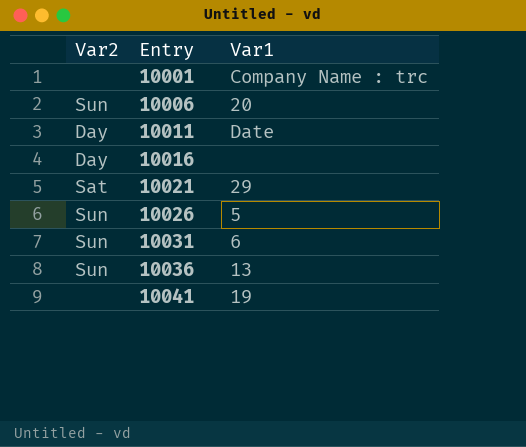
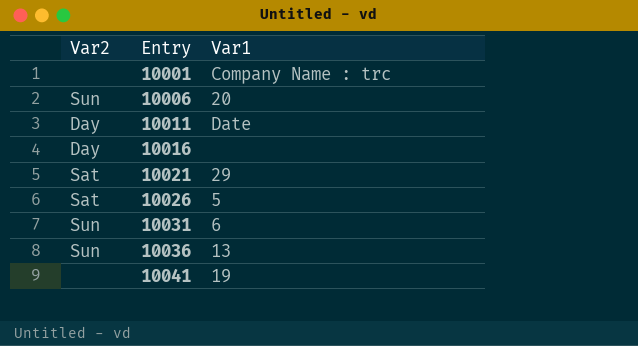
10026 | Var2: Sun -> Sat

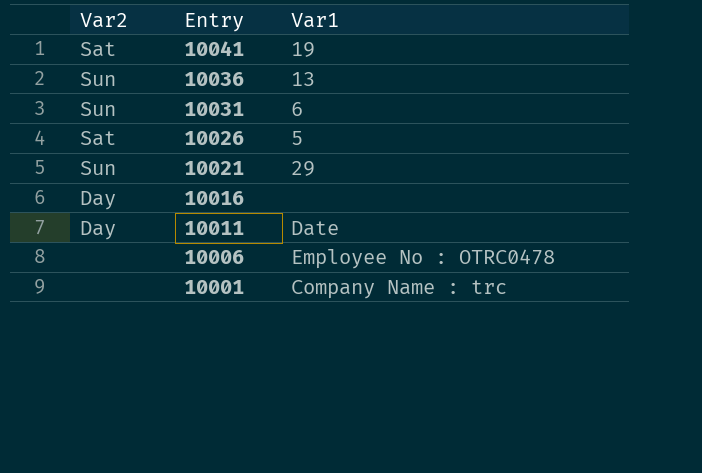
row order: Entry ascending -> Entry descending
10041 | Var2: none -> Sat
10021 | Var2: Sat -> Sun
10006 | Var2: Sun -> none
10006 | Var1: 20 -> Employee No : OTRC0478

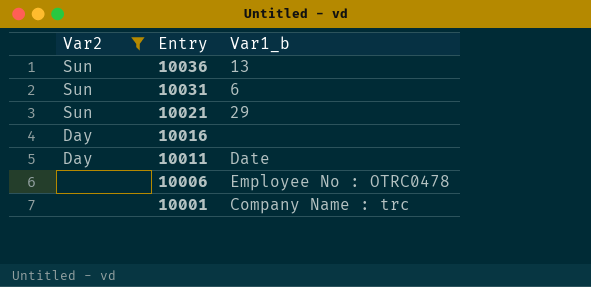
filter: none -> Var2 != Sat
column name: Var1 -> Var1_b

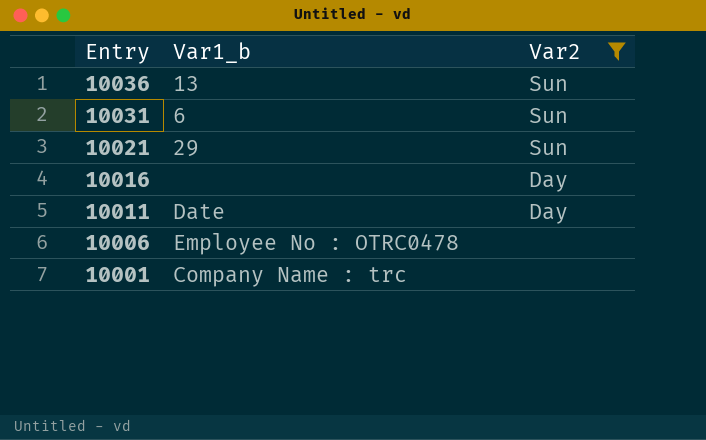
column Var2 | position: 1 -> 3

